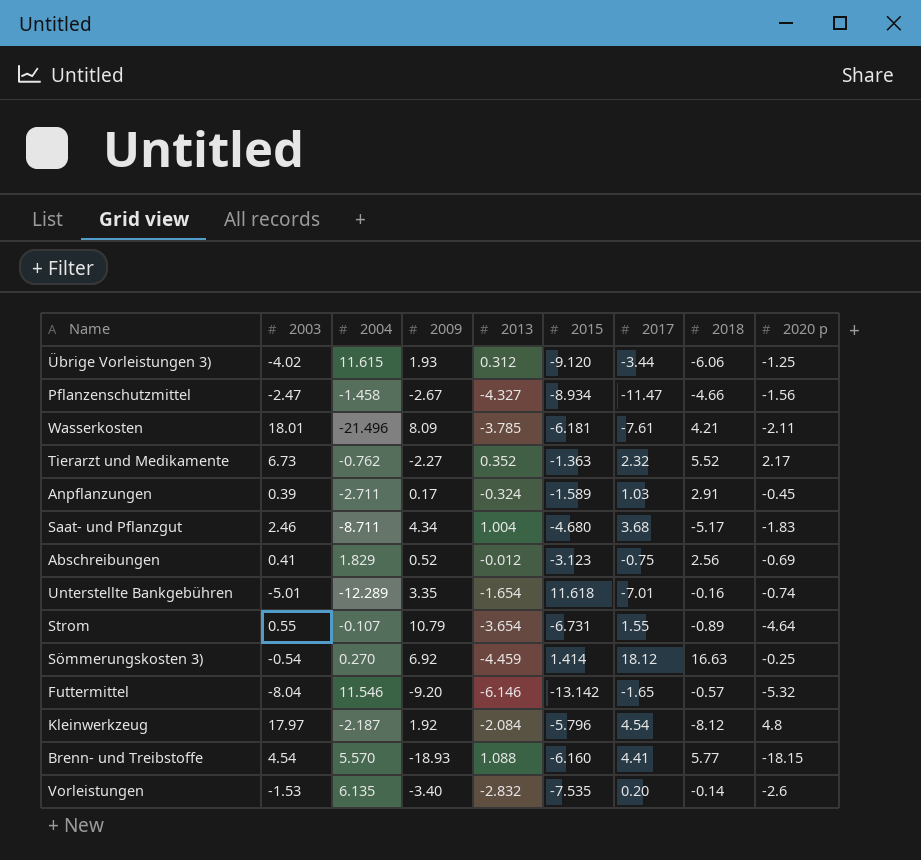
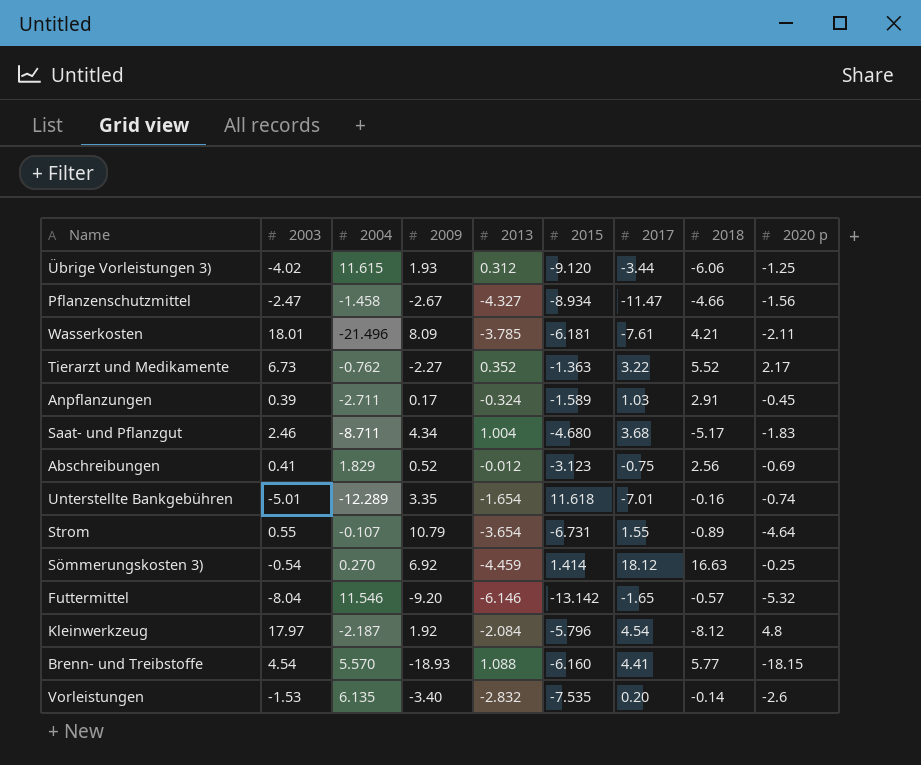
Tierarzt und Medikamente | 2017: 2.32 -> 3.22

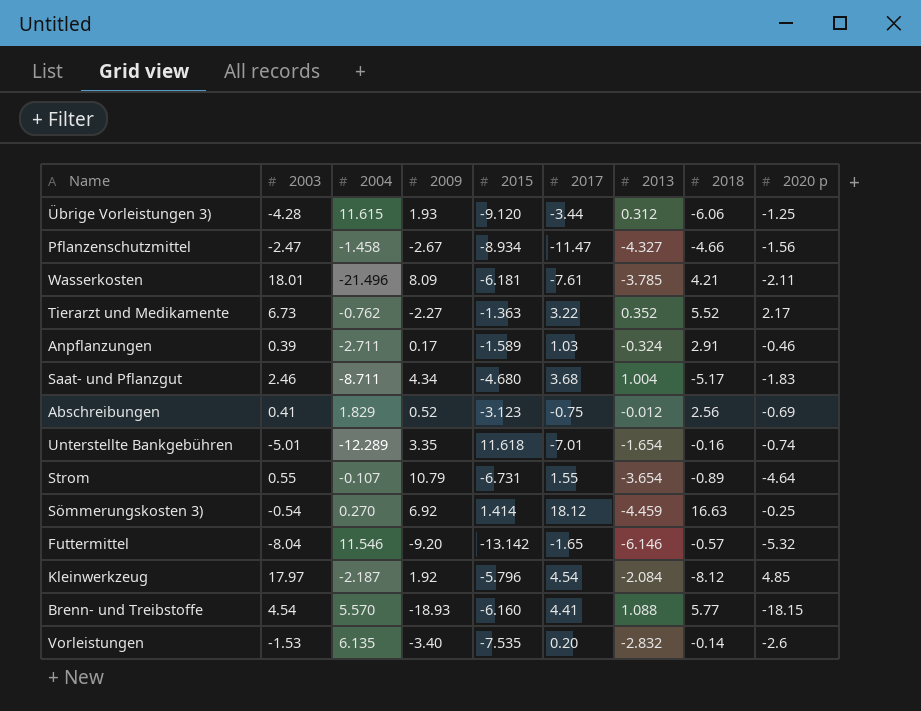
column 2013 | position: 5 -> 7
Übrige Vorleistungen 3) | 2003: -4.02 -> -4.28
Anpflanzungen | 2020 p: -0.45 -> -0.46
Kleinwerkzeug | 2020 p: 4.8 -> 4.85

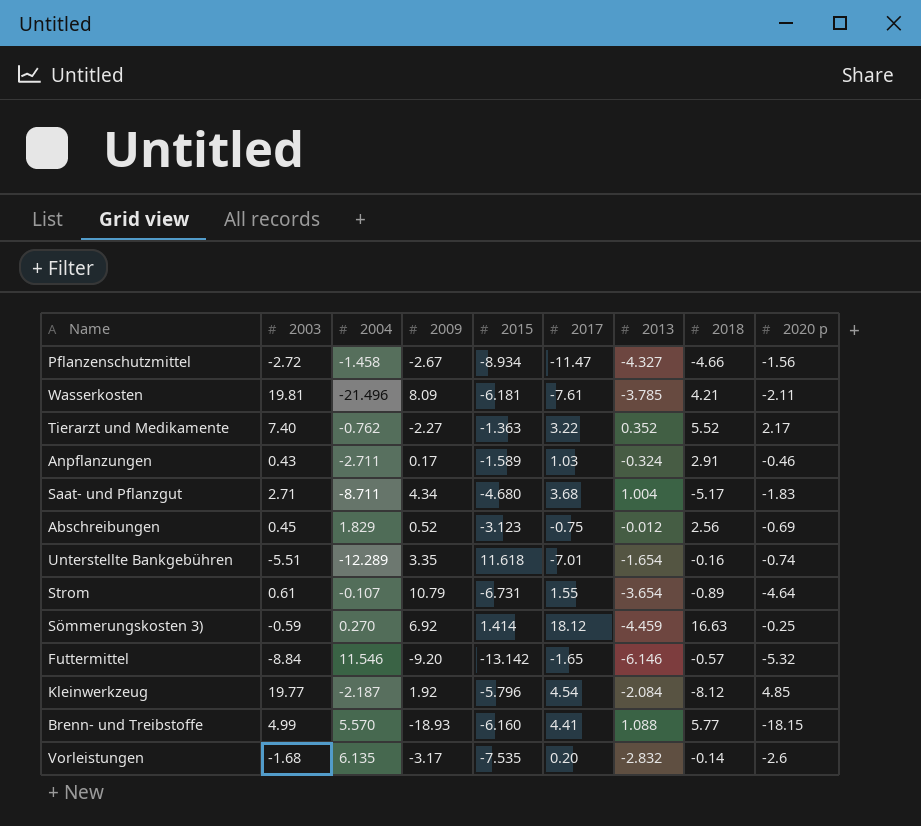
row Übrige Vorleistungen 3): -4.28 | 11.615 | 1.93 | -9.120 | -3.44 | 0.312 | -6.06 | -1.25 -> none
Pflanzenschutzmittel | 2003: -2.47 -> -2.72
Wasserkosten | 2003: 18.01 -> 19.81
Tierarzt und Medikamente | 2003: 6.73 -> 7.40
Anpflanzungen | 2003: 0.39 -> 0.43
Saat- und Pflanzgut | 2003: 2.46 -> 2.71
Abschreibungen | 2003: 0.41 -> 0.45
Unterstellte Bankgebühren | 2003: -5.01 -> -5.51
Strom | 2003: 0.55 -> 0.61
Sömmerungskosten 3) | 2003: -0.54 -> -0.59
Futtermittel | 2003: -8.04 -> -8.84
Kleinwerkzeug | 2003: 17.97 -> 19.77
Brenn- und Treibstoffe | 2003: 4.54 -> 4.99
Vorleistungen | 2003: -1.53 -> -1.68
Vorleistungen | 2009: -3.40 -> -3.17

